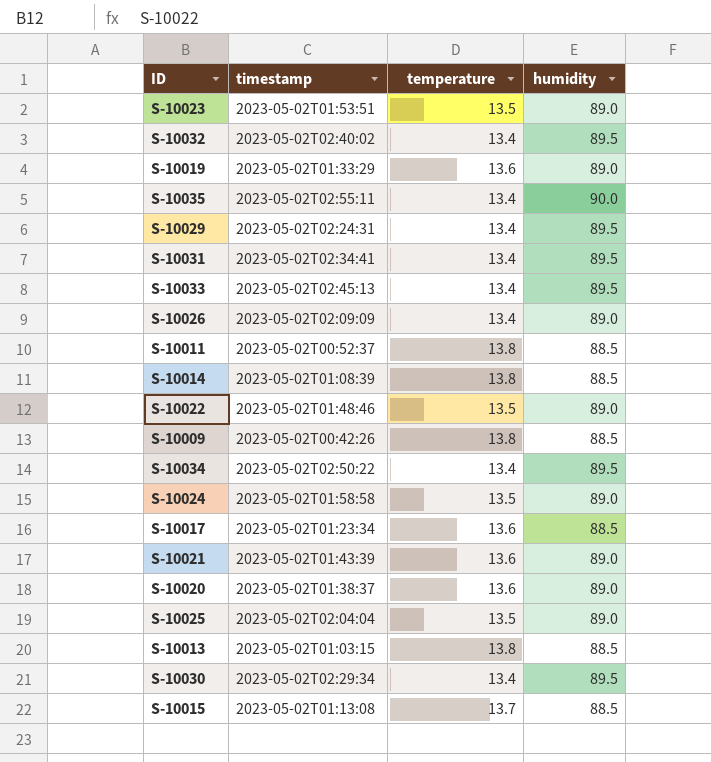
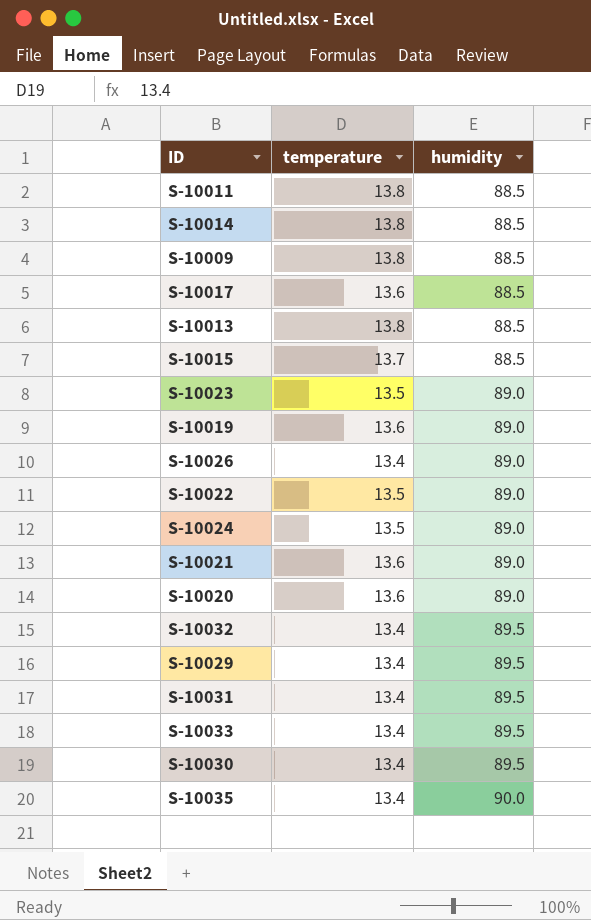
row order: none -> humidity ascending
column timestamp | position: 2 -> none
row S-10034: 2023-05-02T02:50:22 | 13.4 | 89.5 -> none
row S-10025: 2023-05-02T02:04:04 | 13.5 | 89.0 -> none

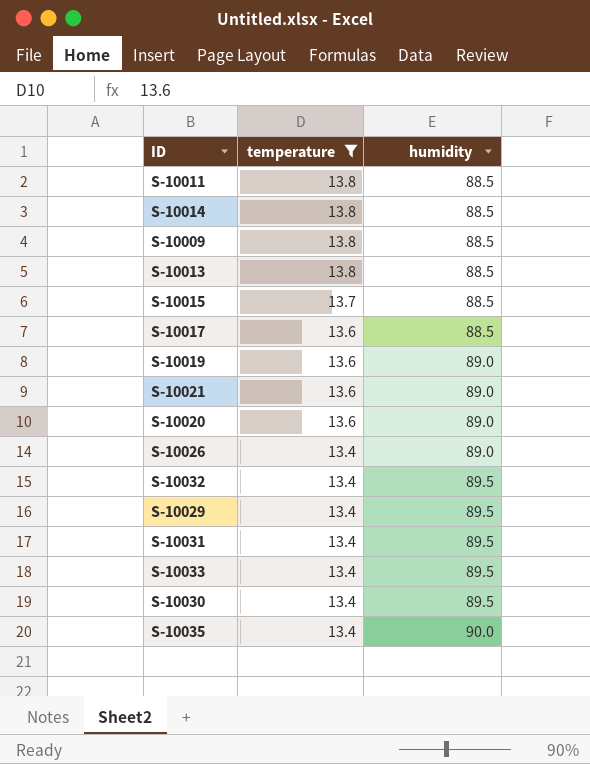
filter: none -> temperature != 13.5
row order: humidity ascending -> temperature descending

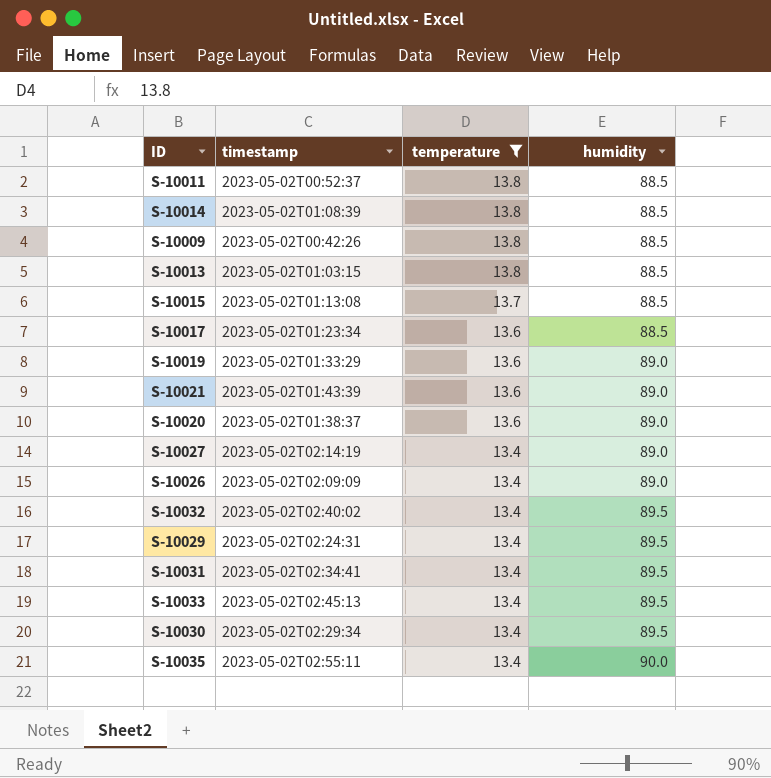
column timestamp | position: none -> 2
row S-10027: none -> 2023-05-02T02:14:19 | 13.4 | 89.0

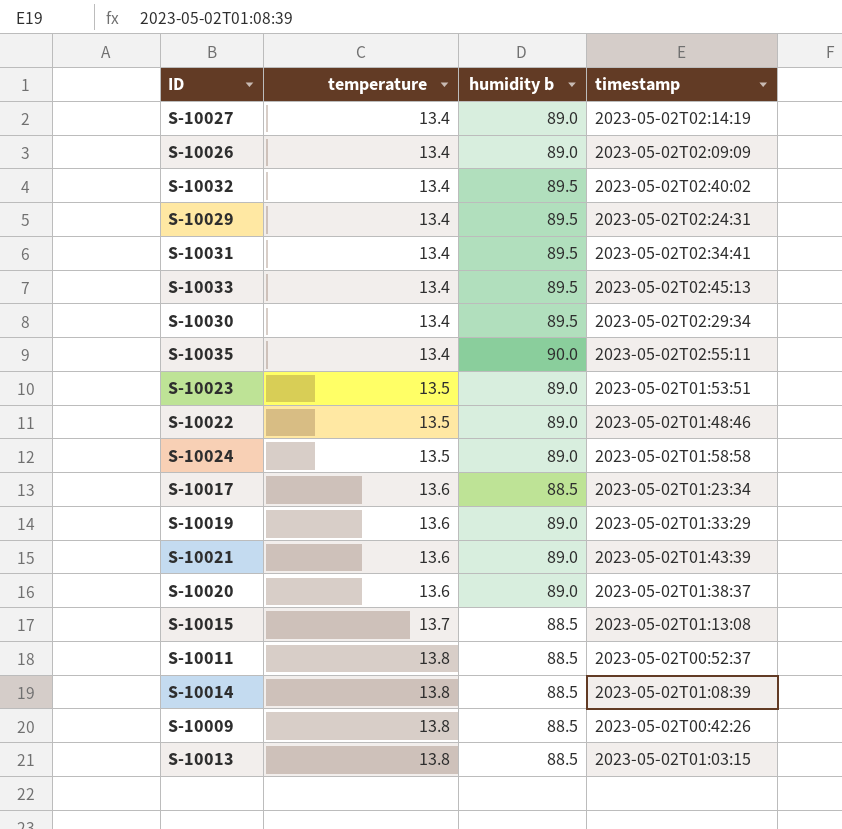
filter: temperature != 13.5 -> none
row order: temperature descending -> temperature ascending
column name: humidity -> humidity b
column timestamp | position: 2 -> 4

